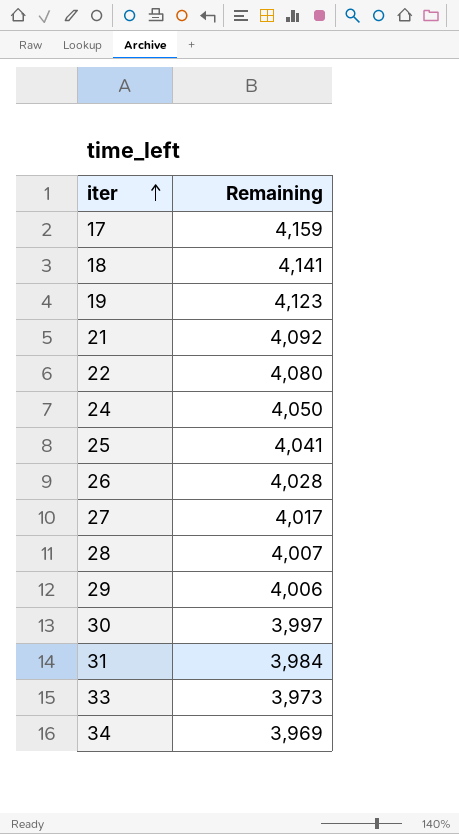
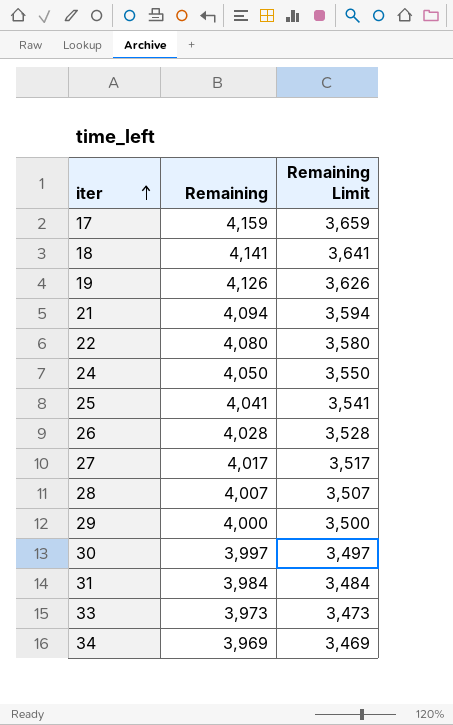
column Remaining Limit | formula: none -> [Remaining] - 500
19 | Remaining: 4,123 -> 4,126
21 | Remaining: 4,092 -> 4,094
29 | Remaining: 4,006 -> 4,000

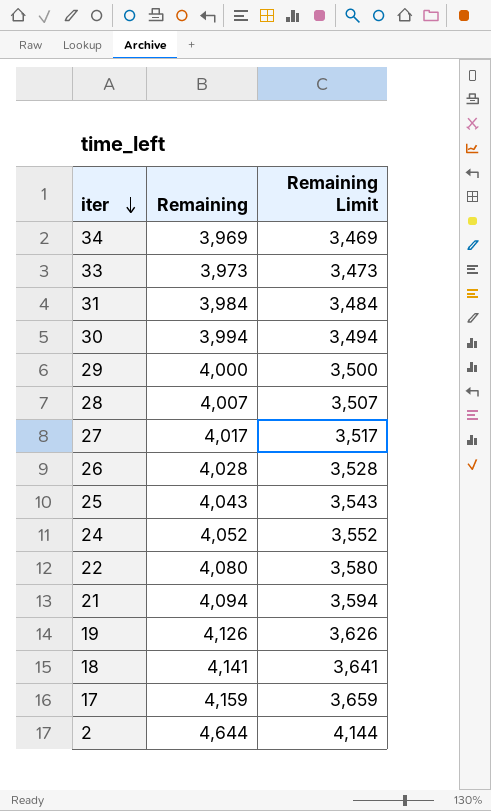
row order: iter ascending -> iter descending
30 | Remaining: 3,997 -> 3,994
30 | Remaining Limit: 3,497 -> 3,494
25 | Remaining: 4,041 -> 4,043
25 | Remaining Limit: 3,541 -> 3,543
24 | Remaining: 4,050 -> 4,052
24 | Remaining Limit: 3,550 -> 3,552
row 2: none -> 4,644 | 4,144

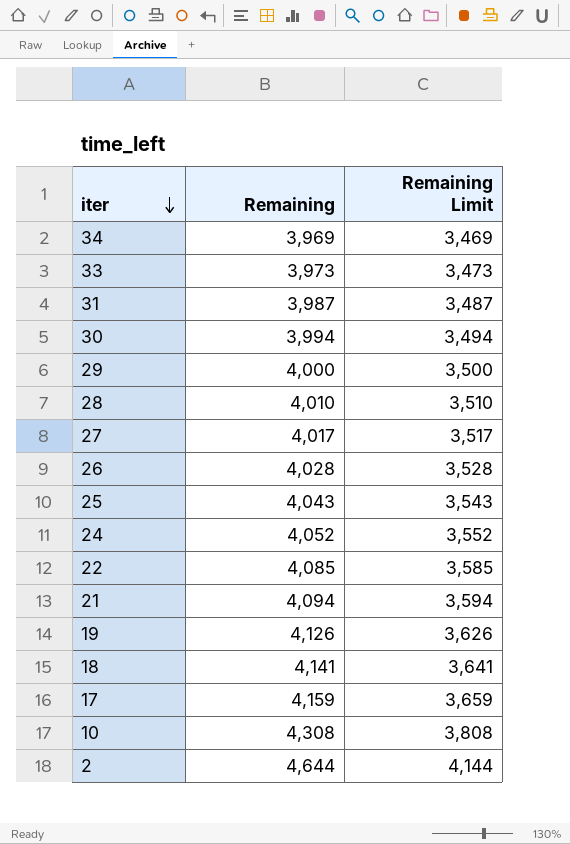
31 | Remaining: 3,984 -> 3,987
31 | Remaining Limit: 3,484 -> 3,487
28 | Remaining: 4,007 -> 4,010
28 | Remaining Limit: 3,507 -> 3,510
22 | Remaining: 4,080 -> 4,085
22 | Remaining Limit: 3,580 -> 3,585
row 10: none -> 4,308 | 3,808

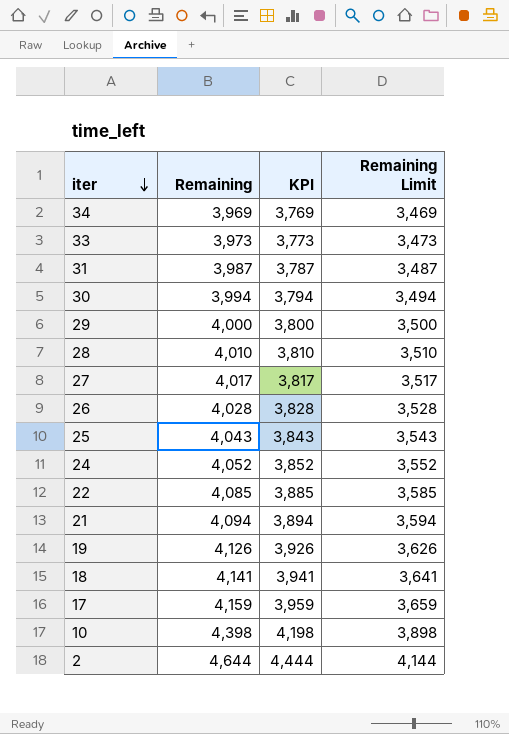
column KPI | formula: none -> [Remaining] - 200
10 | Remaining: 4,308 -> 4,398
10 | Remaining Limit: 3,808 -> 3,898

